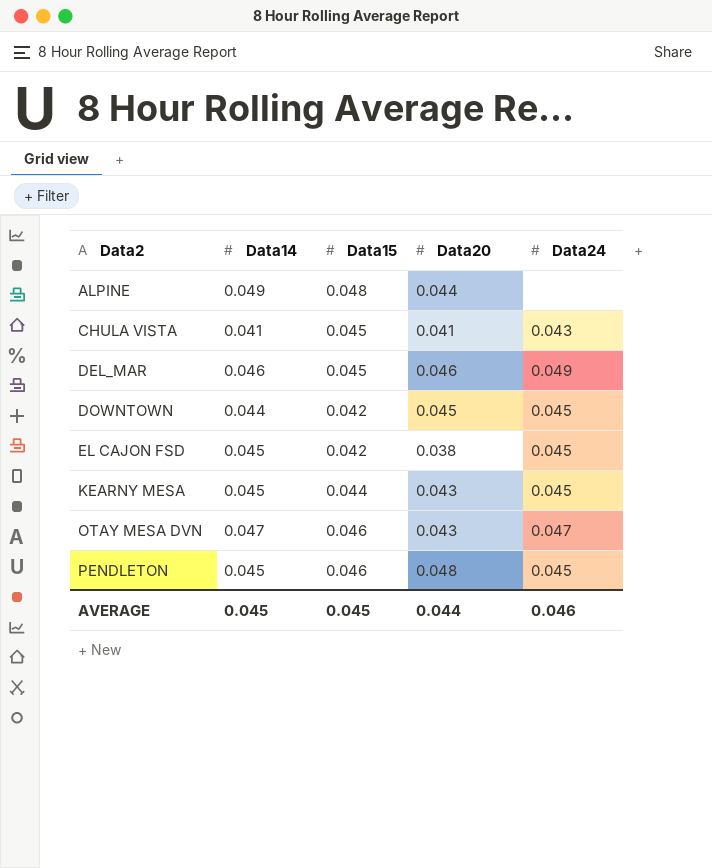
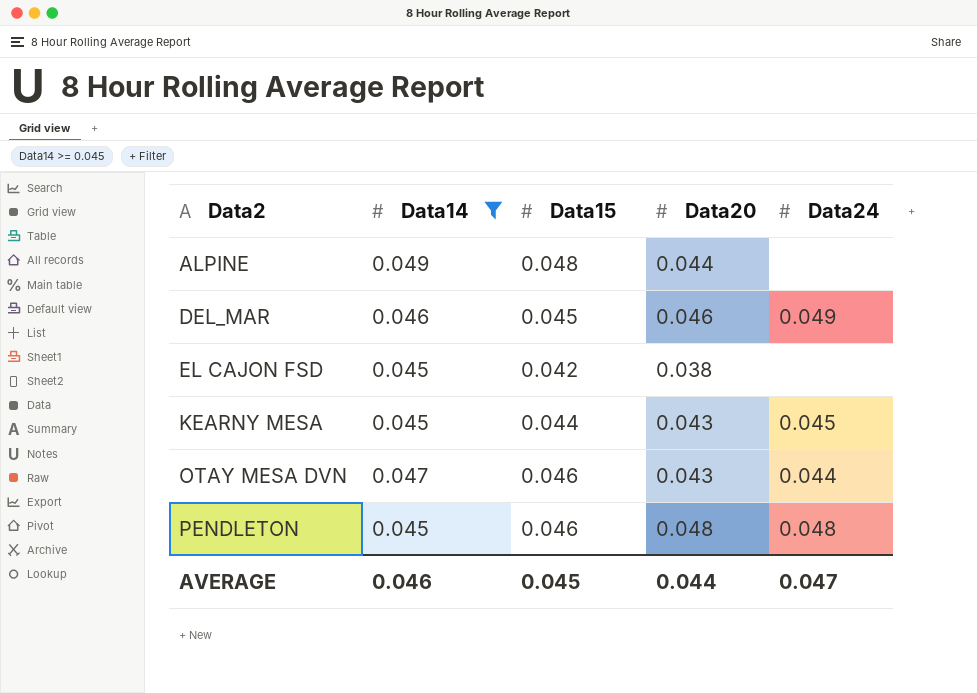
filter: none -> Data14 >= 0.045
EL CAJON FSD | Data24: 0.045 -> none
OTAY MESA DVN | Data24: 0.047 -> 0.044
PENDLETON | Data24: 0.045 -> 0.048
AVERAGE | Data14: 0.045 -> 0.046
AVERAGE | Data24: 0.046 -> 0.047

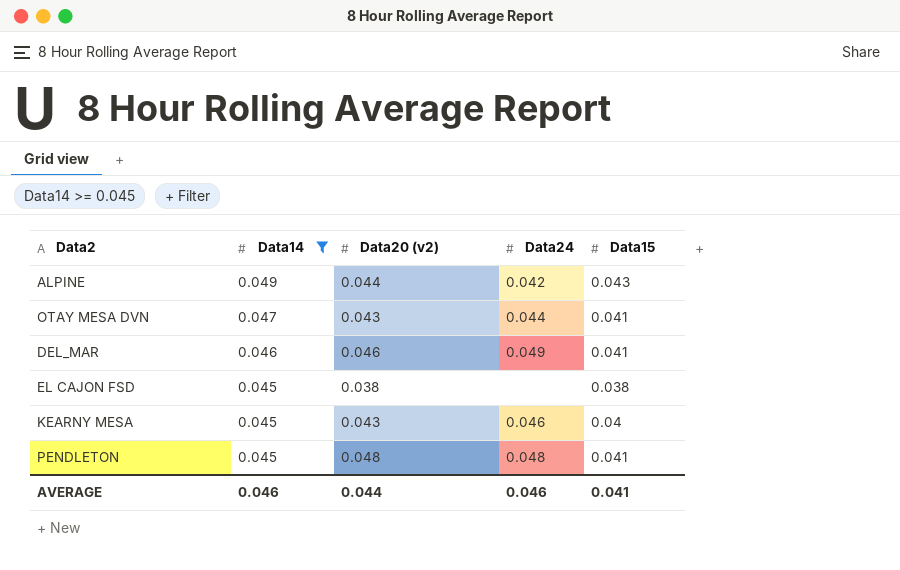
row order: Data2 ascending -> Data14 descending
column name: Data20 -> Data20 (v2)
column Data15 | position: 3 -> 5
ALPINE | Data24: none -> 0.042
ALPINE | Data15: 0.048 -> 0.043
OTAY MESA DVN | Data15: 0.046 -> 0.041
DEL_MAR | Data15: 0.045 -> 0.041
EL CAJON FSD | Data15: 0.042 -> 0.038
KEARNY MESA | Data24: 0.045 -> 0.046
KEARNY MESA | Data15: 0.044 -> 0.04
PENDLETON | Data15: 0.046 -> 0.041
AVERAGE | Data24: 0.047 -> 0.046
AVERAGE | Data15: 0.045 -> 0.041

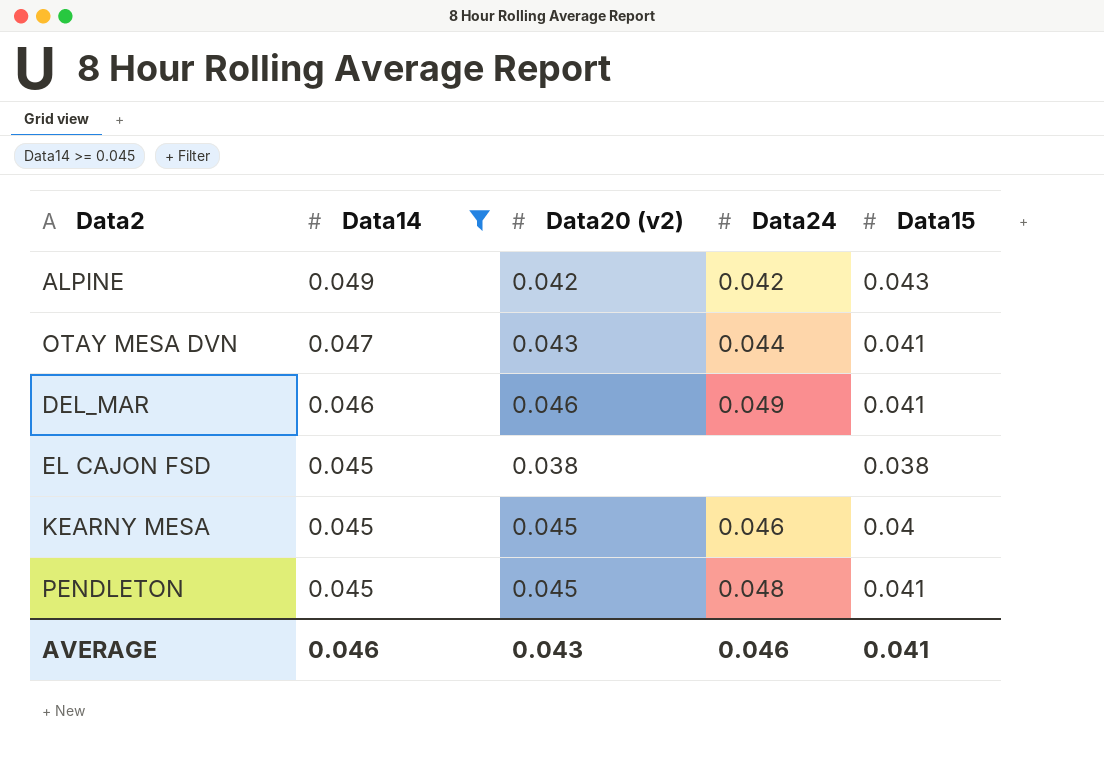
ALPINE | Data20 (v2): 0.044 -> 0.042
KEARNY MESA | Data20 (v2): 0.043 -> 0.045
PENDLETON | Data20 (v2): 0.048 -> 0.045
AVERAGE | Data20 (v2): 0.044 -> 0.043

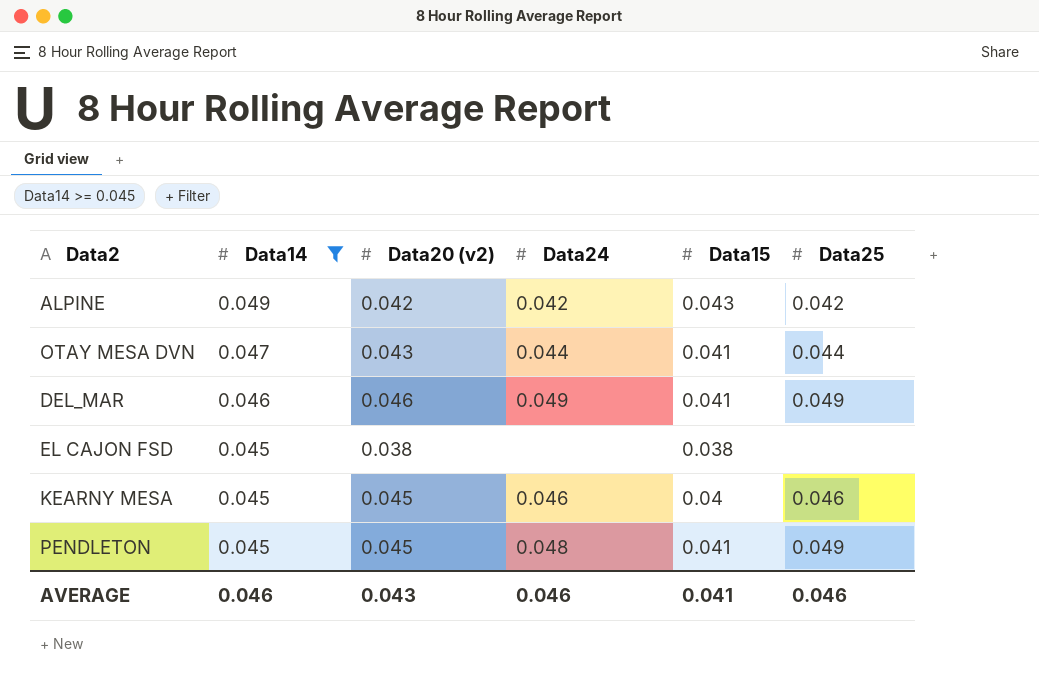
column Data25 | position: none -> 6

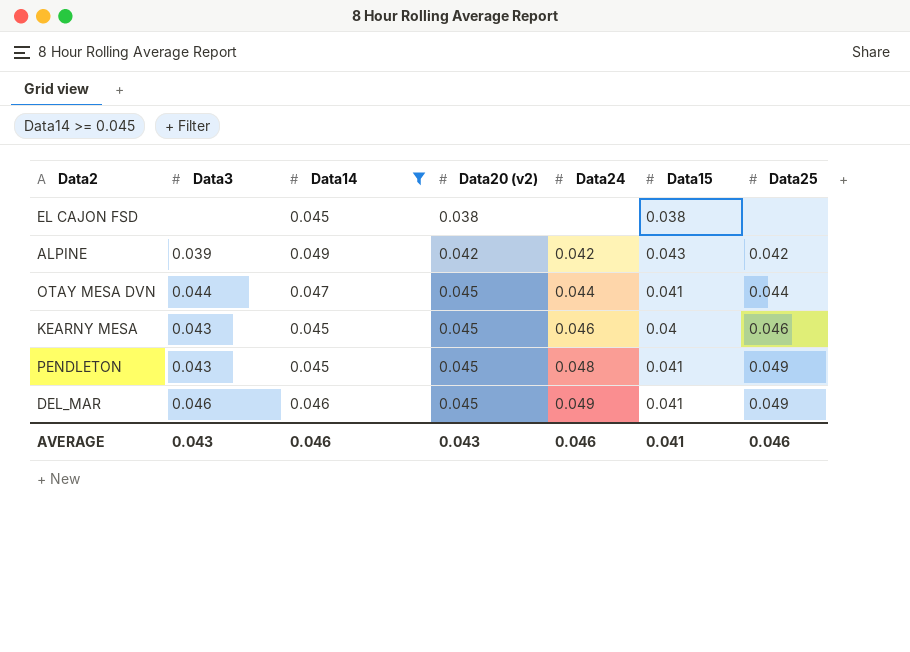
row order: Data14 descending -> Data20 (v2) ascending
column Data3 | position: none -> 2
OTAY MESA DVN | Data20 (v2): 0.043 -> 0.045
DEL_MAR | Data20 (v2): 0.046 -> 0.045

